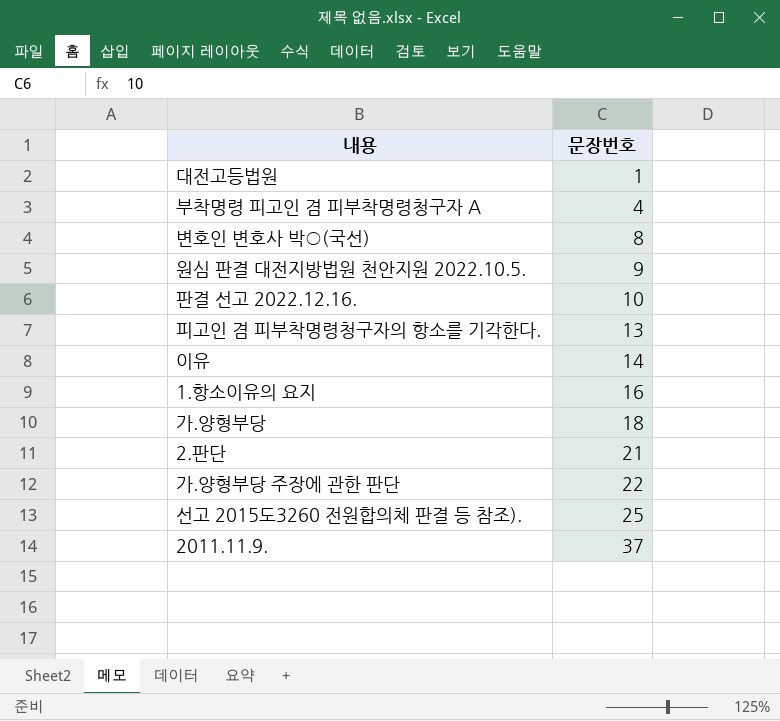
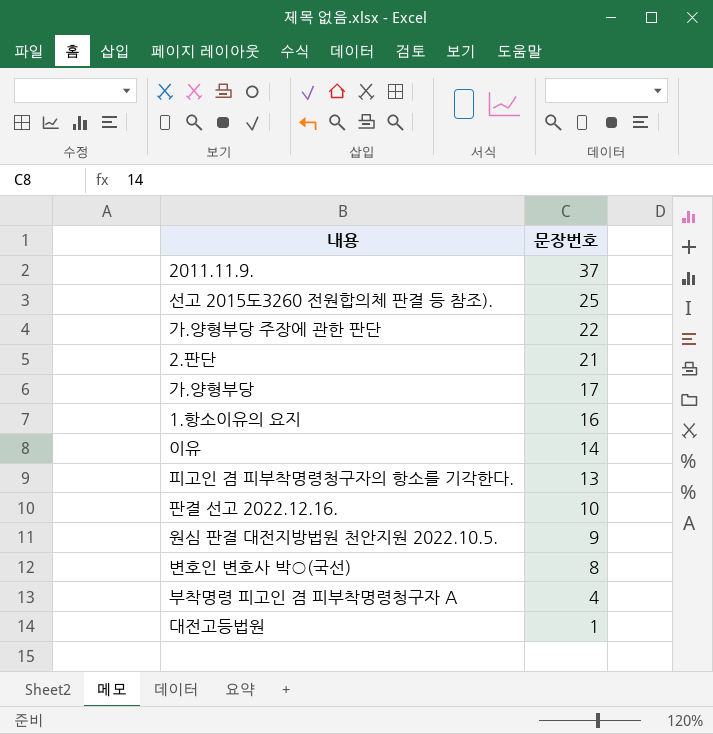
row order: 문장번호 ascending -> 문장번호 descending
가.양형부당 | 문장번호: 18 -> 17

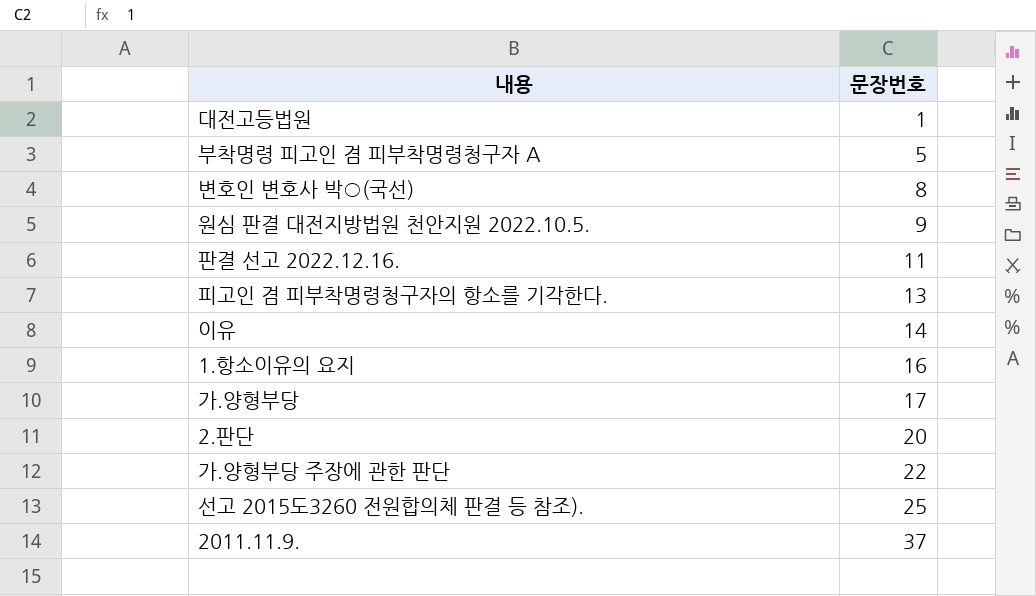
row order: 문장번호 descending -> 문장번호 ascending
부착명령 피고인 겸 피부착명령청구자 A | 문장번호: 4 -> 5
판결 선고 2022.12.16. | 문장번호: 10 -> 11
2.판단 | 문장번호: 21 -> 20

